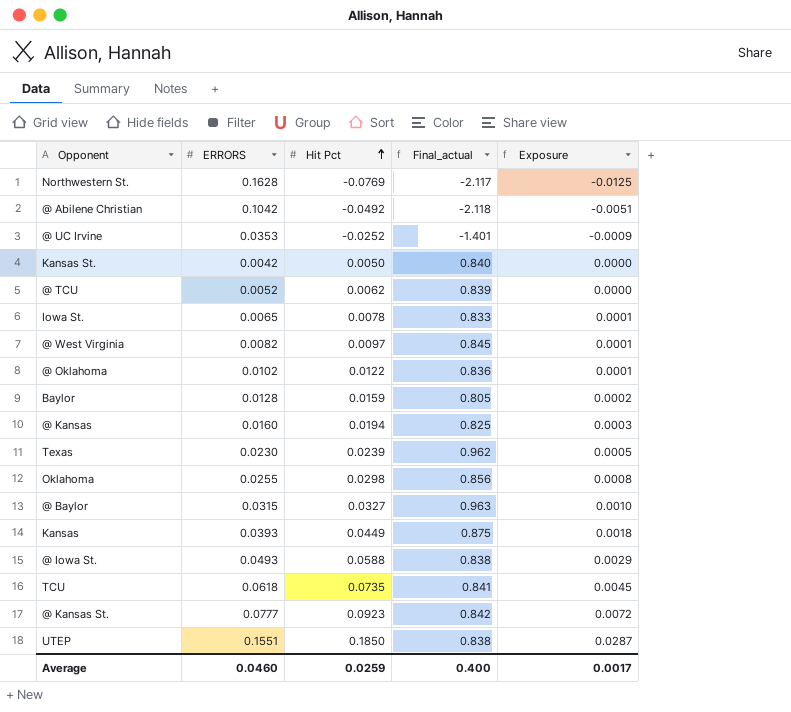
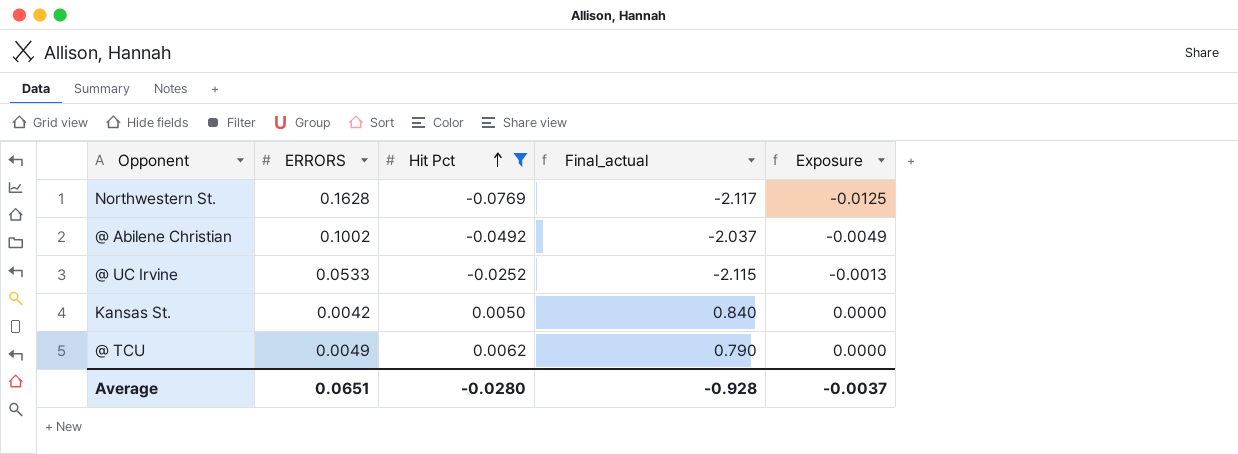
filter: none -> Hit Pct <= 0.0062
@ Abilene Christian | ERRORS: 0.1042 -> 0.1002
@ Abilene Christian | Final_actual: -2.118 -> -2.037
@ Abilene Christian | Exposure: -0.0051 -> -0.0049
@ UC Irvine | ERRORS: 0.0353 -> 0.0533
@ UC Irvine | Final_actual: -1.401 -> -2.115
@ UC Irvine | Exposure: -0.0009 -> -0.0013
@ TCU | ERRORS: 0.0052 -> 0.0049
@ TCU | Final_actual: 0.839 -> 0.790
Average | ERRORS: 0.0460 -> 0.0651
Average | Hit Pct: 0.0259 -> -0.0280
Average | Final_actual: 0.400 -> -0.928
Average | Exposure: 0.0017 -> -0.0037

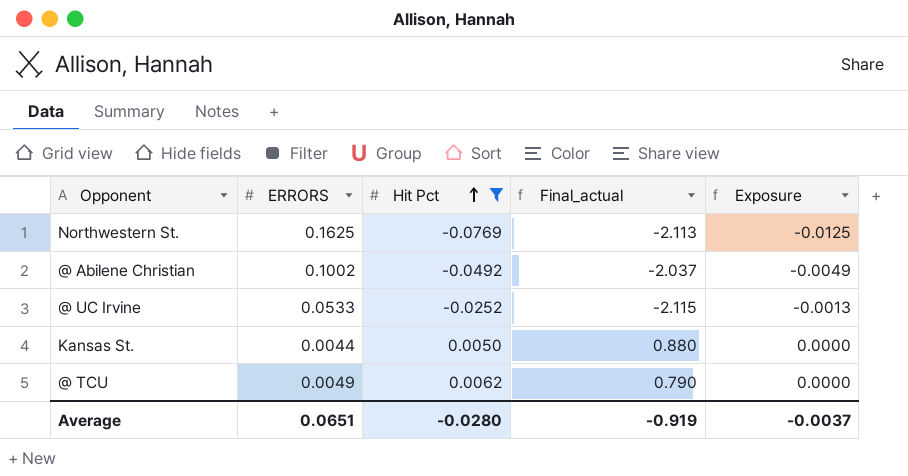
Northwestern St. | ERRORS: 0.1628 -> 0.1625
Northwestern St. | Final_actual: -2.117 -> -2.113
Kansas St. | ERRORS: 0.0042 -> 0.0044
Kansas St. | Final_actual: 0.840 -> 0.880
Average | Final_actual: -0.928 -> -0.919

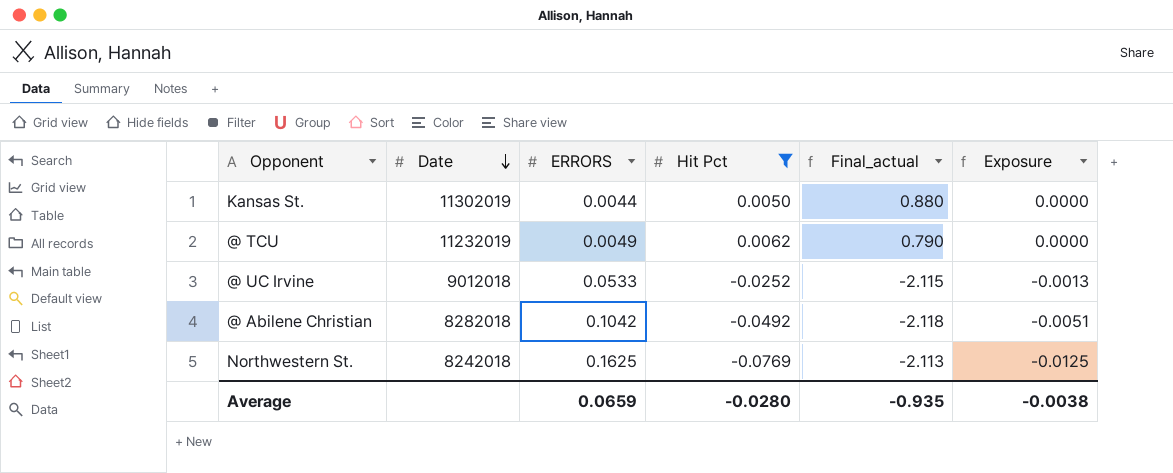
row order: Hit Pct ascending -> Date descending
column Date | position: none -> 2
@ Abilene Christian | ERRORS: 0.1002 -> 0.1042
@ Abilene Christian | Final_actual: -2.037 -> -2.118
@ Abilene Christian | Exposure: -0.0049 -> -0.0051
Average | ERRORS: 0.0651 -> 0.0659
Average | Final_actual: -0.919 -> -0.935
Average | Exposure: -0.0037 -> -0.0038

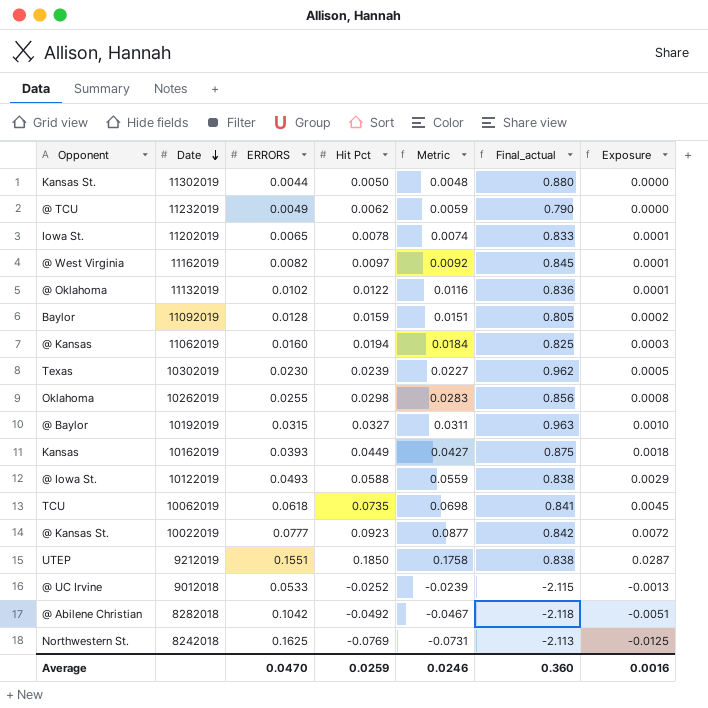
filter: Hit Pct <= 0.0062 -> none
column Metric | formula: none -> [Hit Pct] * 0.95
Average | ERRORS: 0.0659 -> 0.0470
Average | Hit Pct: -0.0280 -> 0.0259
Average | Final_actual: -0.935 -> 0.360
Average | Exposure: -0.0038 -> 0.0016

